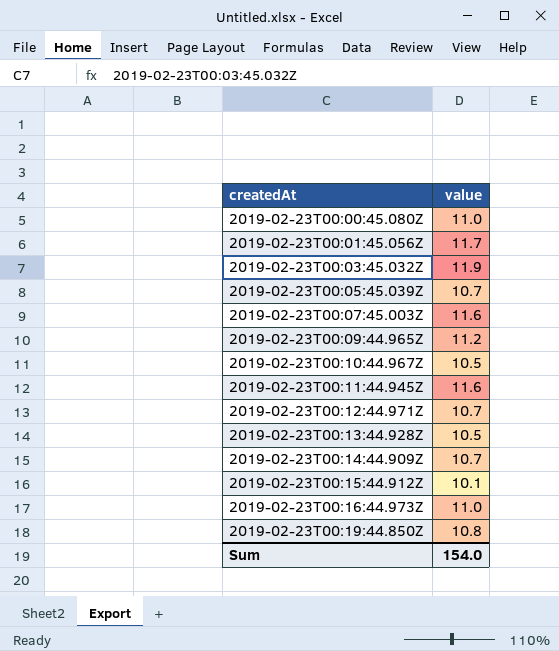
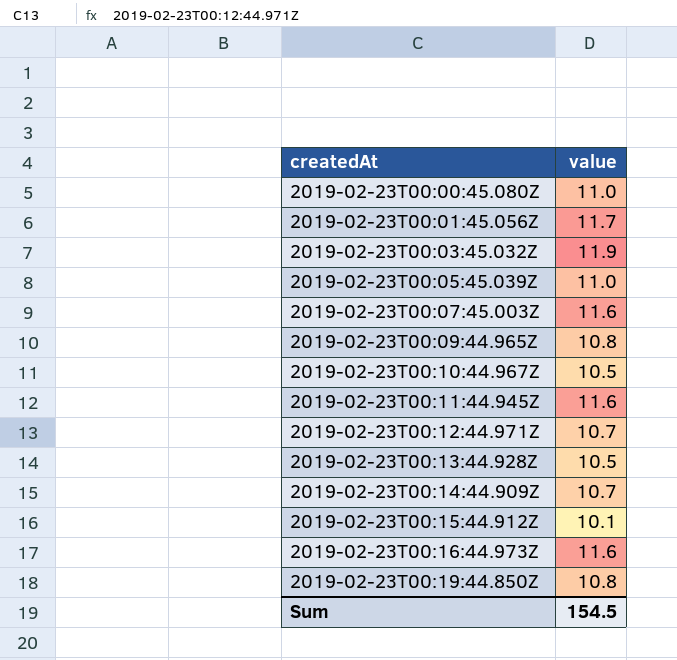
2019-02-23T00:05:45.039Z | value: 10.7 -> 11.0
2019-02-23T00:09:44.965Z | value: 11.2 -> 10.8
2019-02-23T00:16:44.973Z | value: 11.0 -> 11.6
Sum | value: 154.0 -> 154.5

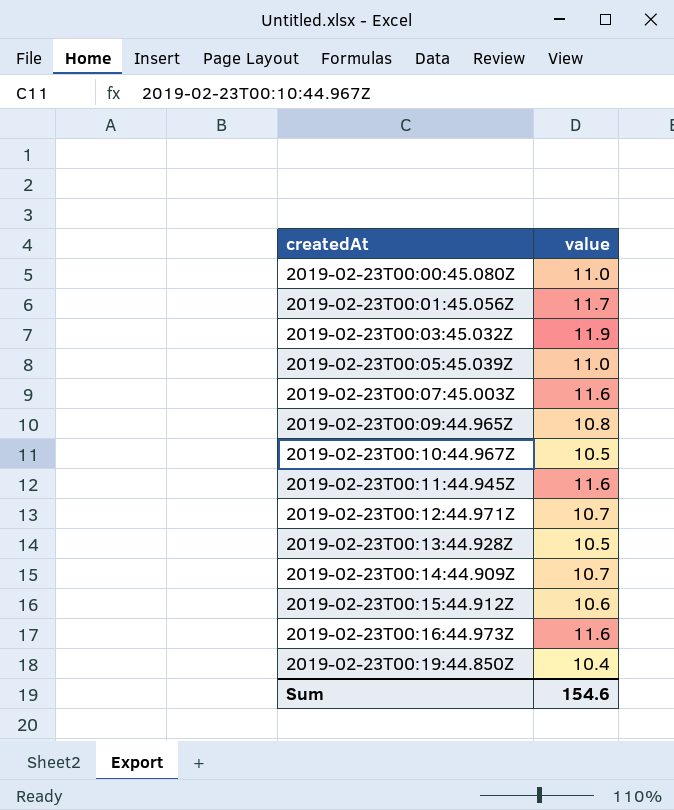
2019-02-23T00:15:44.912Z | value: 10.1 -> 10.6
2019-02-23T00:19:44.850Z | value: 10.8 -> 10.4
Sum | value: 154.5 -> 154.6

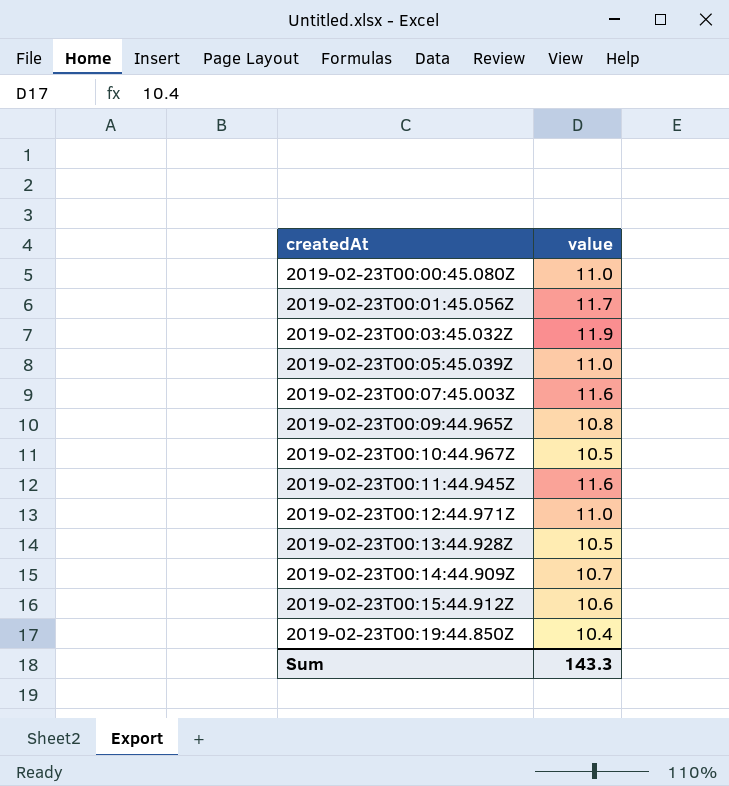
row 2019-02-23T00:16:44.973Z: 11.6 -> none
2019-02-23T00:12:44.971Z | value: 10.7 -> 11.0
Sum | value: 154.6 -> 143.3

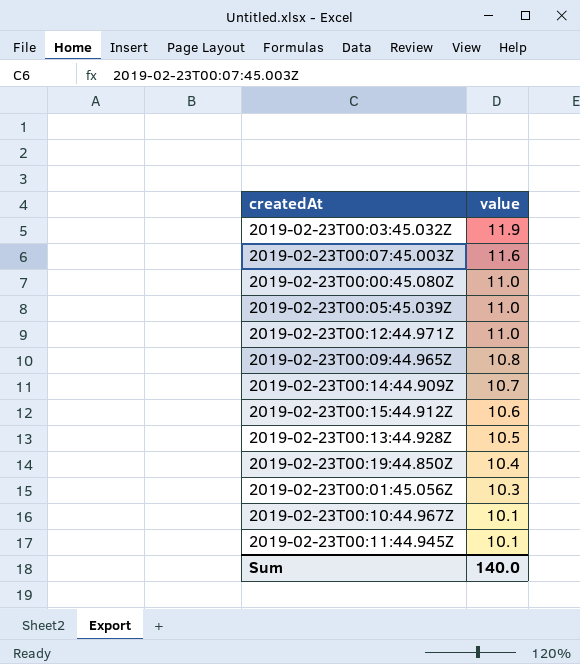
row order: createdAt ascending -> value descending
2019-02-23T00:01:45.056Z | value: 11.7 -> 10.3
2019-02-23T00:10:44.967Z | value: 10.5 -> 10.1
2019-02-23T00:11:44.945Z | value: 11.6 -> 10.1
Sum | value: 143.3 -> 140.0

